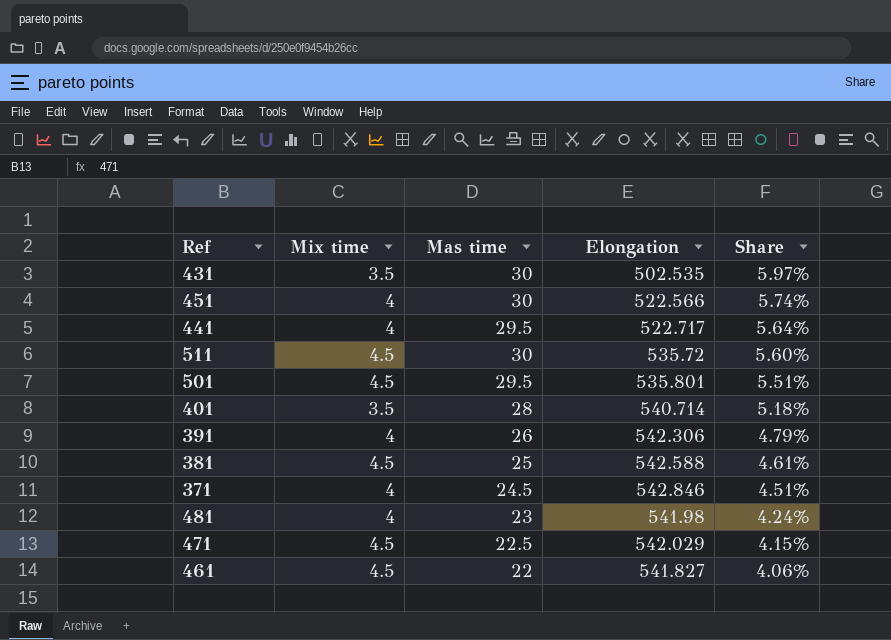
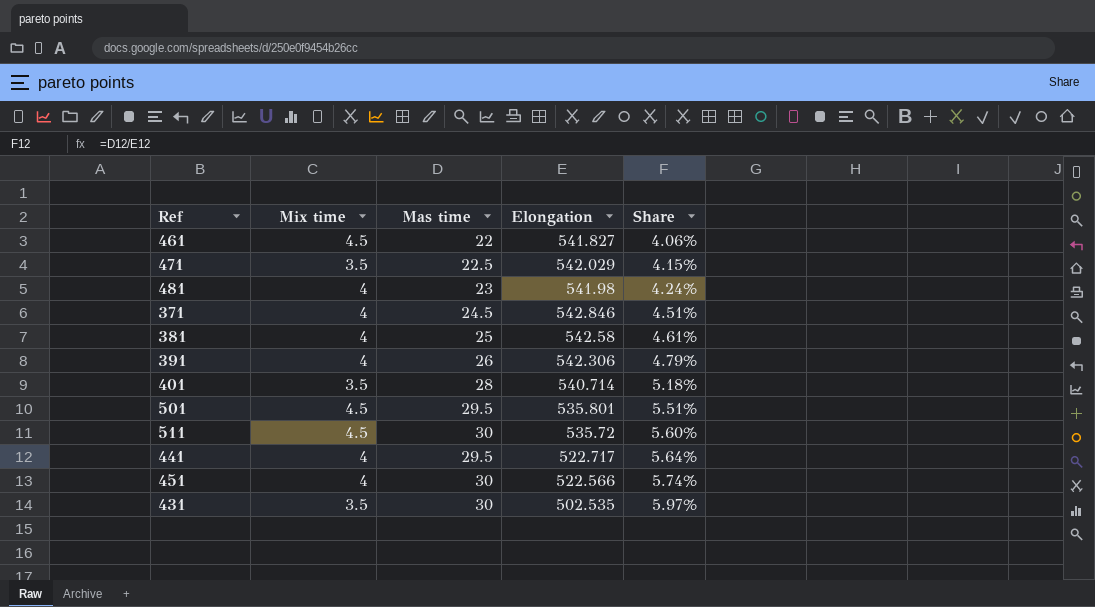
row order: Share descending -> Share ascending
471 | Mix time: 4.5 -> 3.5
381 | Mix time: 4.5 -> 4
381 | Elongation: 542.588 -> 542.58

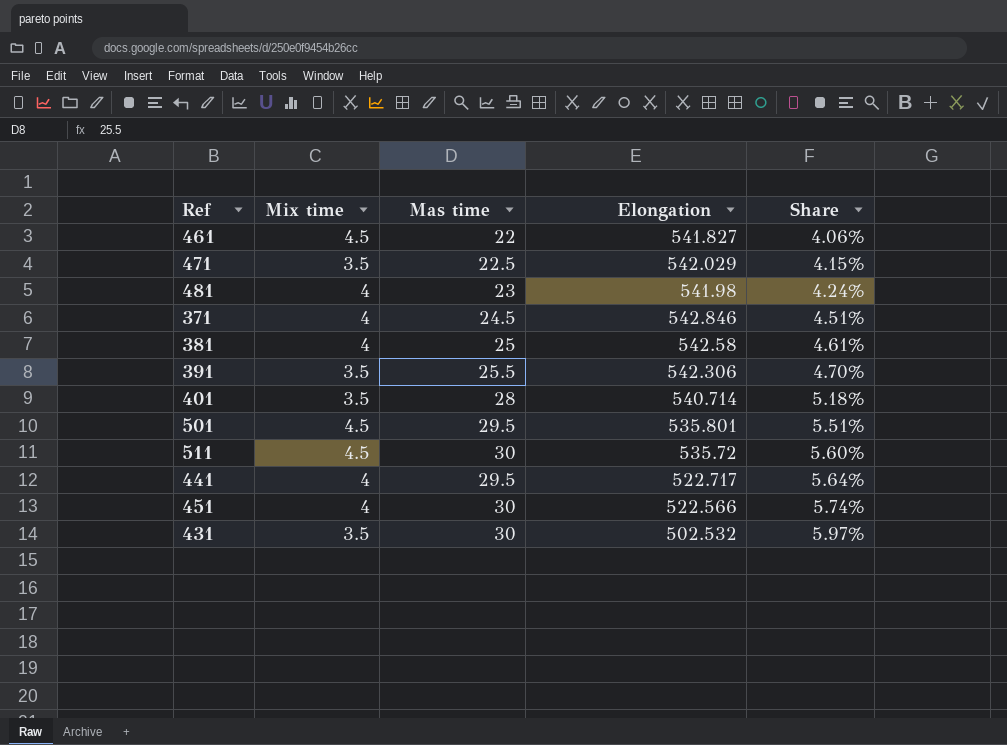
391 | Mix time: 4 -> 3.5
391 | Mas time: 26 -> 25.5
391 | Share: 4.79% -> 4.70%
431 | Elongation: 502.535 -> 502.532

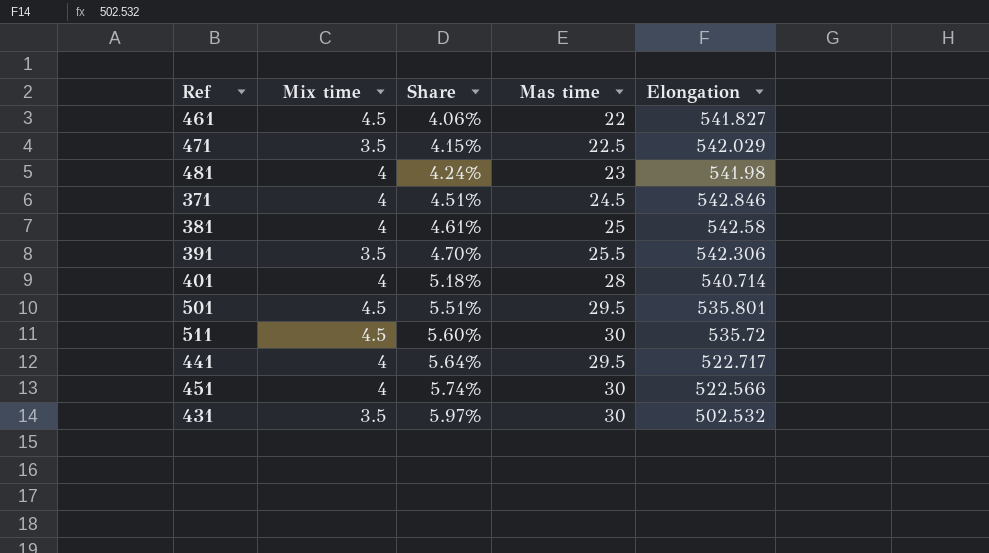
column Share | position: 5 -> 3
401 | Mix time: 3.5 -> 4

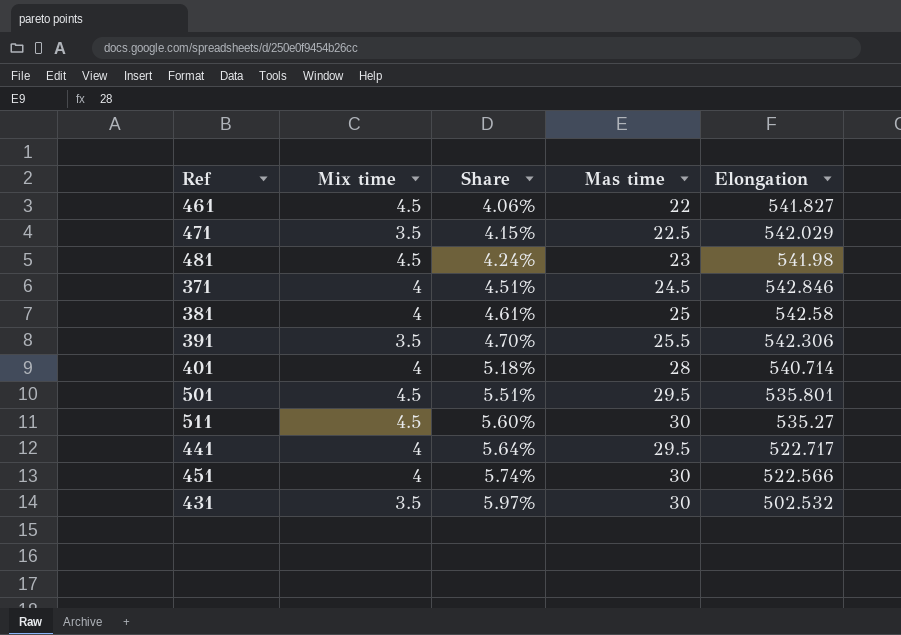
481 | Mix time: 4 -> 4.5
511 | Elongation: 535.72 -> 535.27

